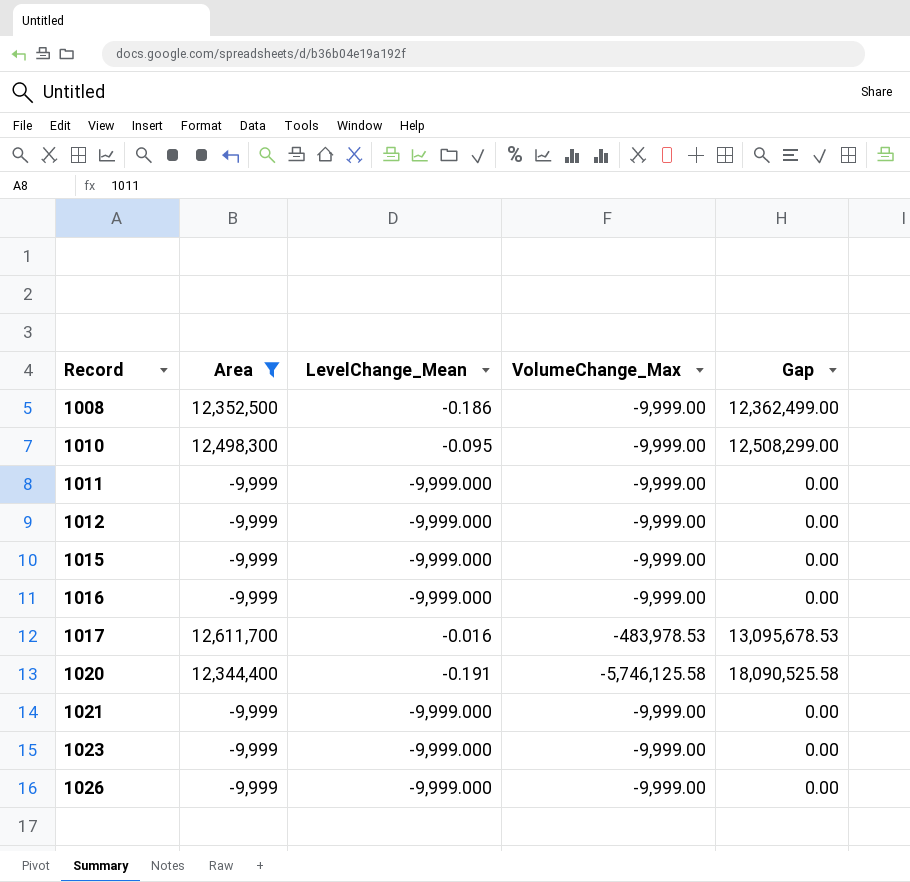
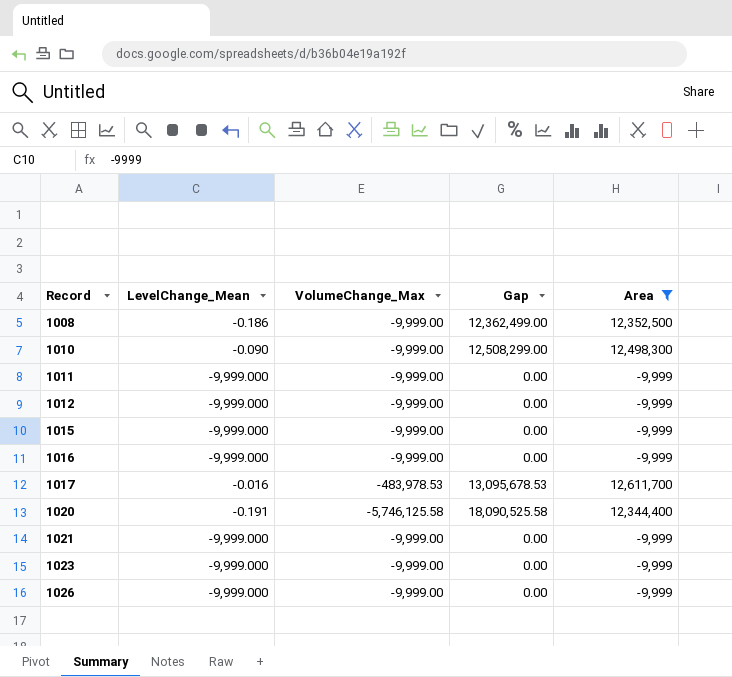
column Area | position: 2 -> 5
1010 | LevelChange_Mean: -0.095 -> -0.090

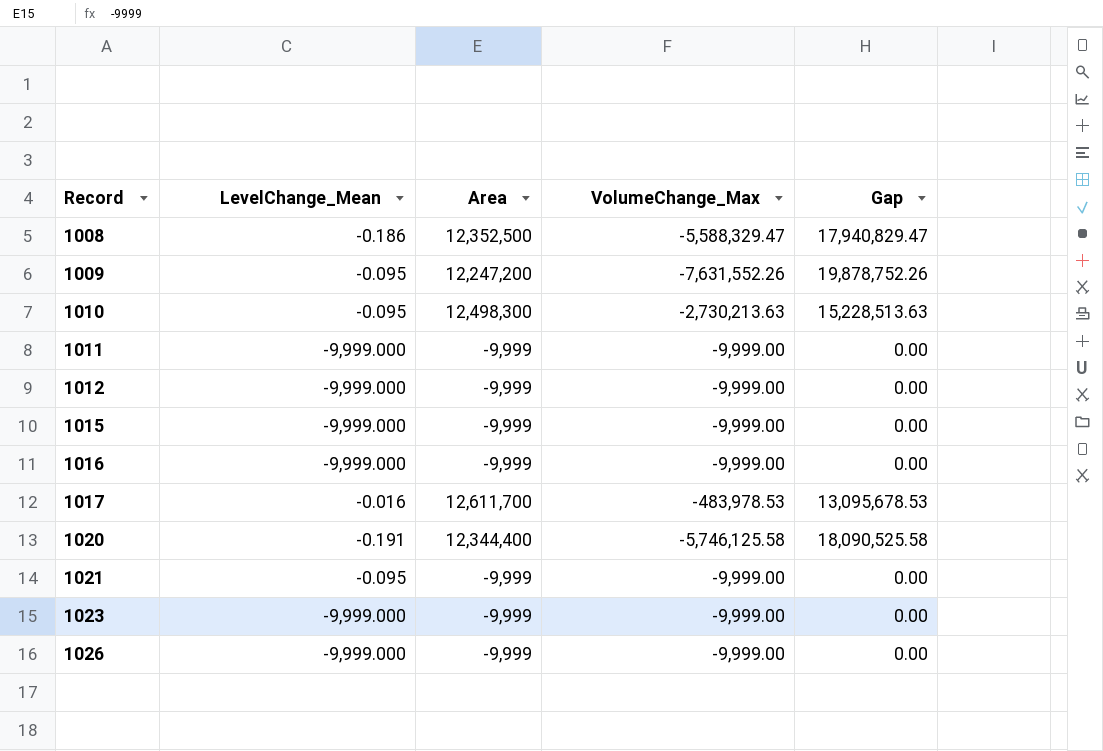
filter: Area != 12,247,200 -> none
column Area | position: 5 -> 3
1008 | VolumeChange_Max: -9,999.00 -> -5,588,329.47
1008 | Gap: 12,362,499.00 -> 17,940,829.47
1010 | LevelChange_Mean: -0.090 -> -0.095
1010 | VolumeChange_Max: -9,999.00 -> -2,730,213.63
1010 | Gap: 12,508,299.00 -> 15,228,513.63
1021 | LevelChange_Mean: -9,999.000 -> -0.095

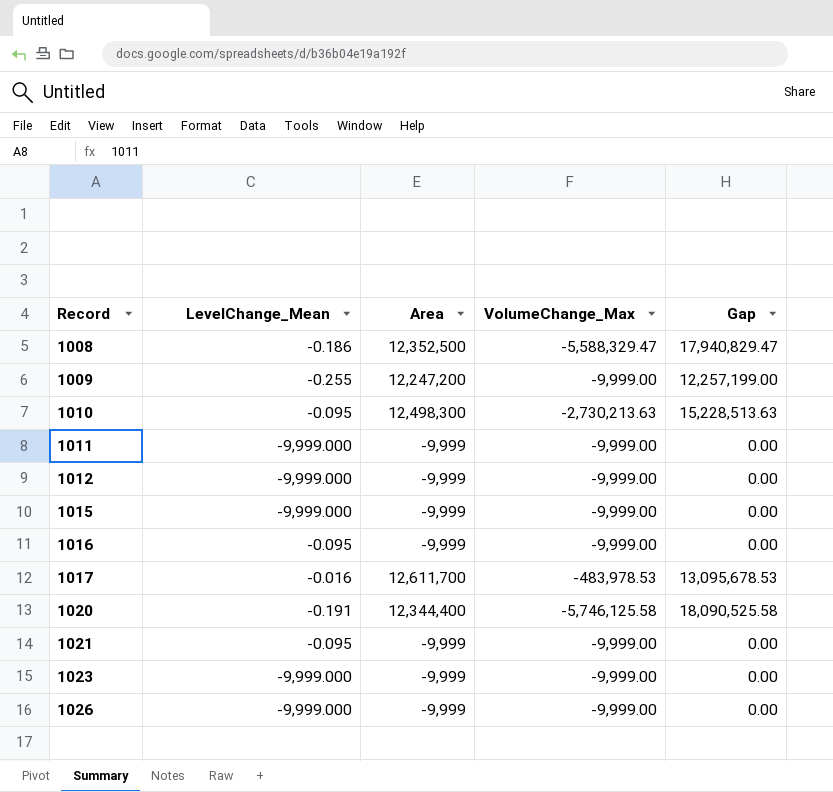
1009 | LevelChange_Mean: -0.095 -> -0.255
1009 | VolumeChange_Max: -7,631,552.26 -> -9,999.00
1009 | Gap: 19,878,752.26 -> 12,257,199.00
1016 | LevelChange_Mean: -9,999.000 -> -0.095

